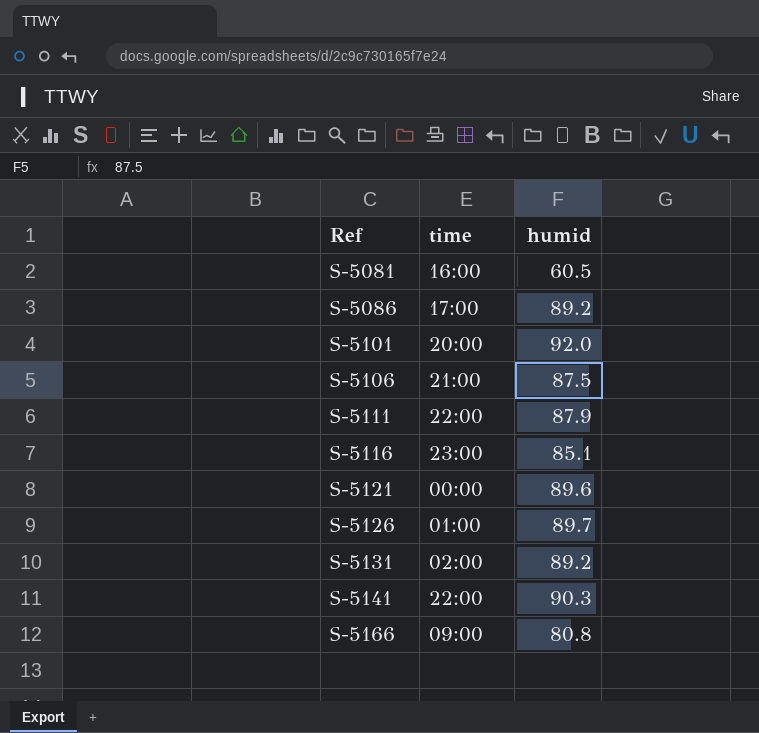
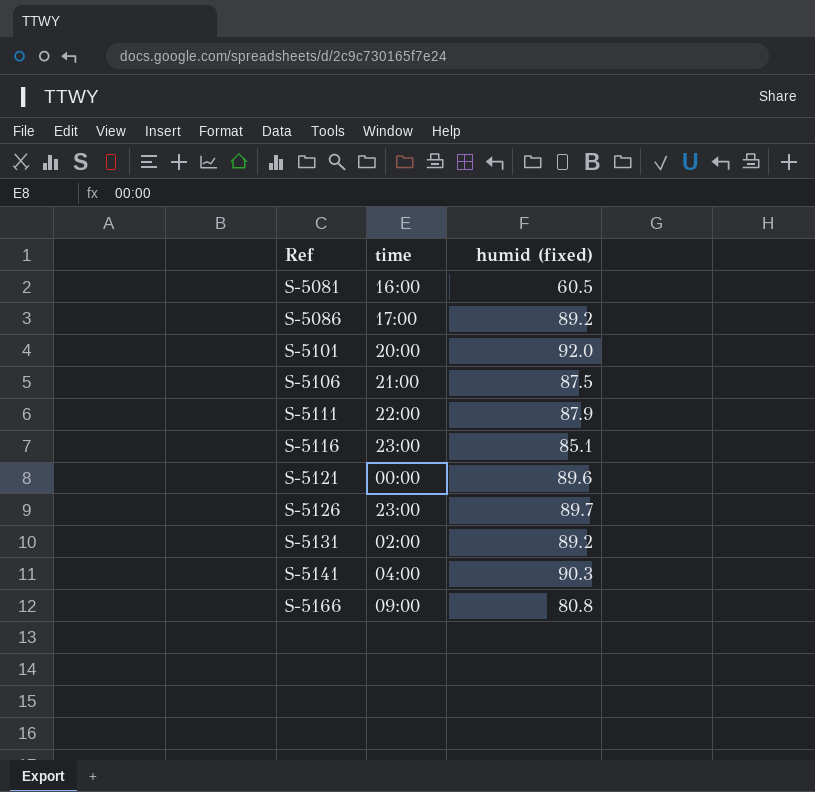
column name: humid -> humid (fixed)
S-5126 | time: 01:00 -> 23:00
S-5141 | time: 22:00 -> 04:00

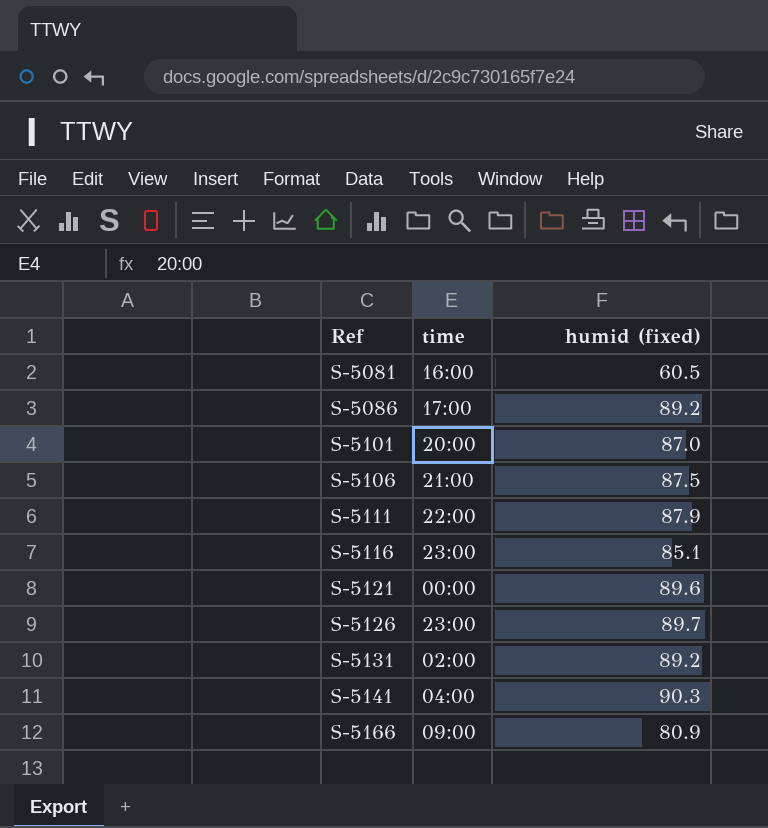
S-5101 | humid (fixed): 92.0 -> 87.0
S-5166 | humid (fixed): 80.8 -> 80.9

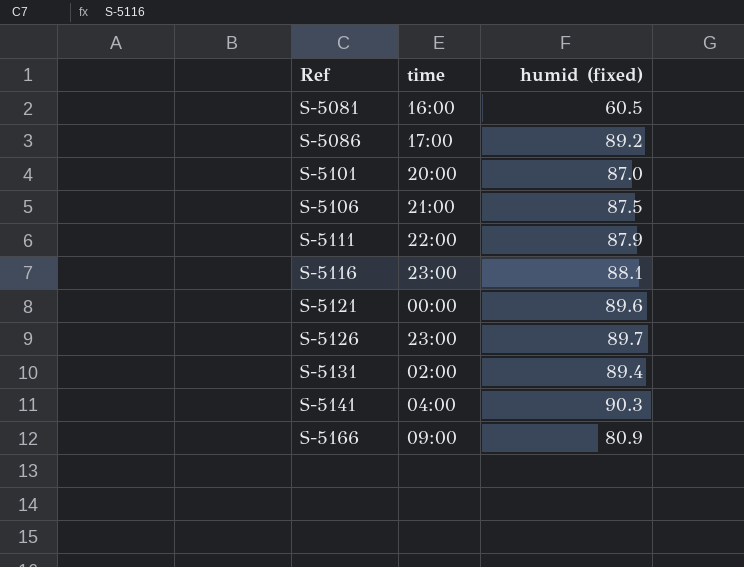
S-5116 | humid (fixed): 85.1 -> 88.1
S-5131 | humid (fixed): 89.2 -> 89.4

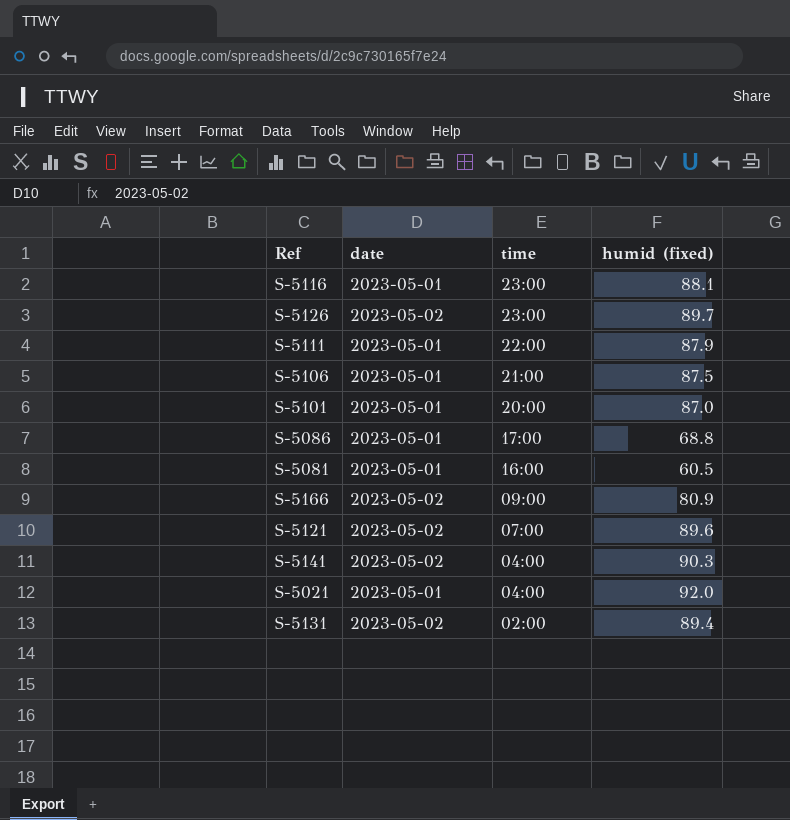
row order: Ref ascending -> time descending
column date | position: none -> 2
S-5086 | humid (fixed): 89.2 -> 68.8
S-5121 | time: 00:00 -> 07:00
row S-5021: none -> 2023-05-01 | 04:00 | 92.0

